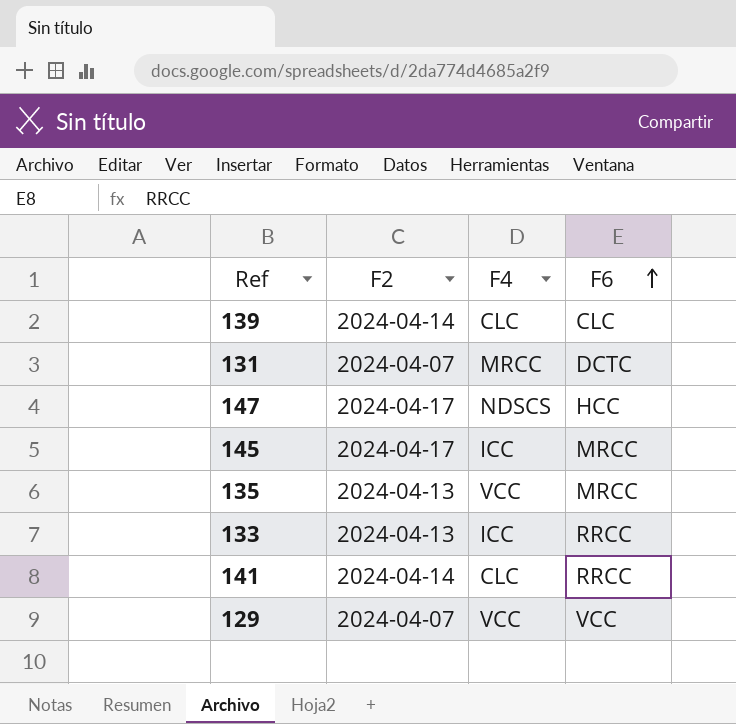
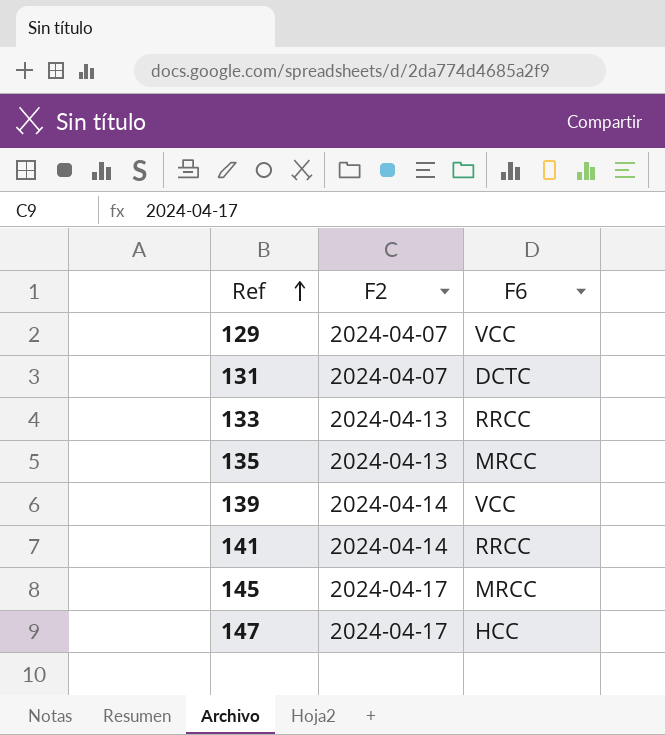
row order: F6 ascending -> Ref ascending
column F4 | position: 3 -> none
139 | F6: CLC -> VCC

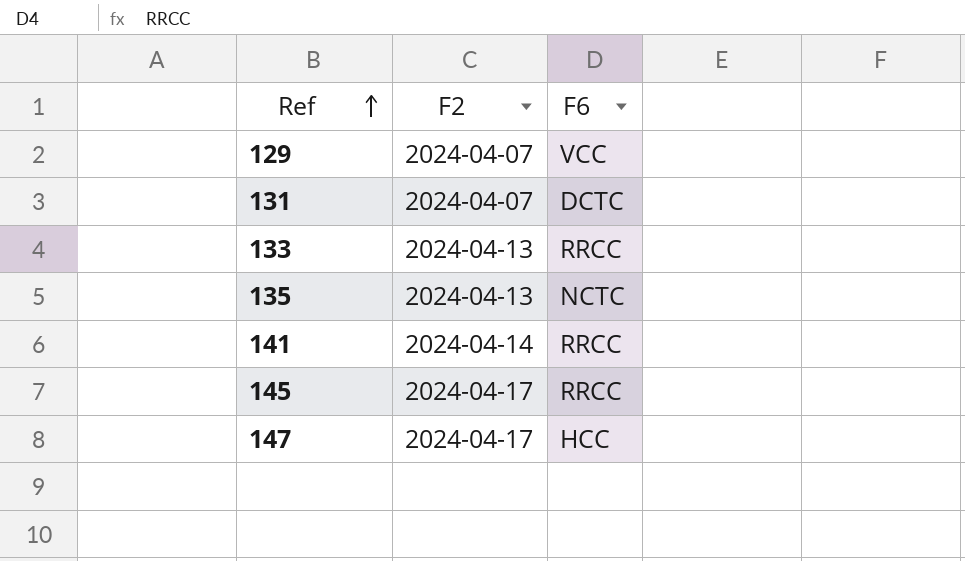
row 139: 2024-04-14 | VCC -> none
135 | F6: MRCC -> NCTC
145 | F6: MRCC -> RRCC

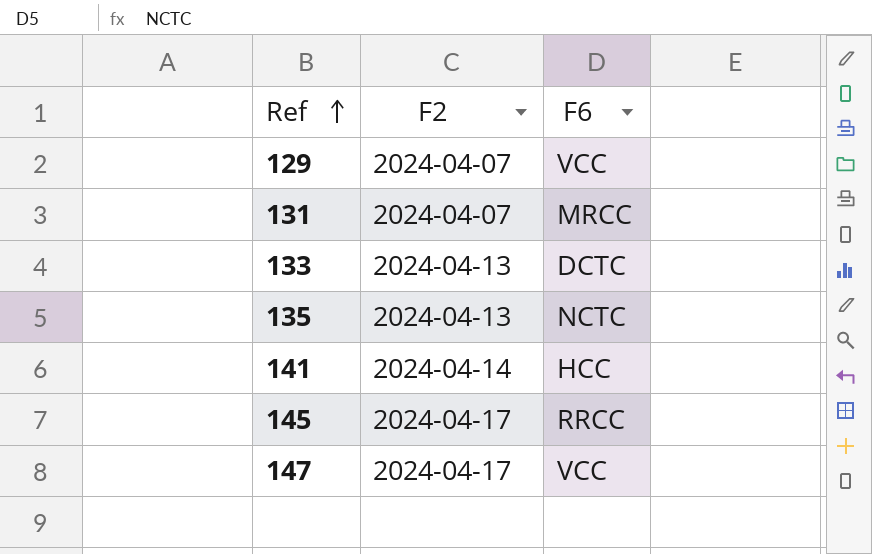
131 | F6: DCTC -> MRCC
133 | F6: RRCC -> DCTC
141 | F6: RRCC -> HCC
147 | F6: HCC -> VCC

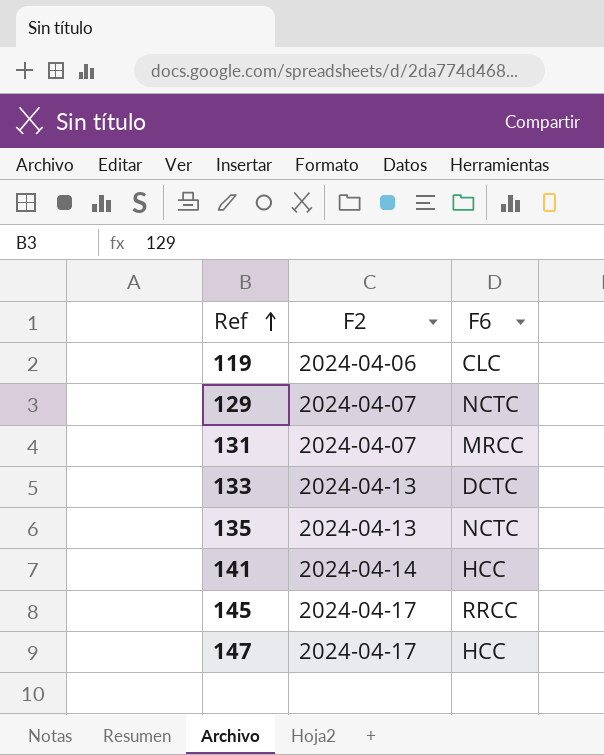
row 119: none -> 2024-04-06 | CLC
129 | F6: VCC -> NCTC
147 | F6: VCC -> HCC

